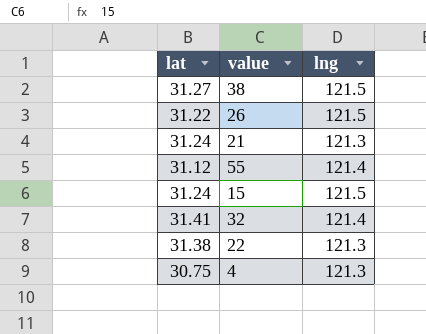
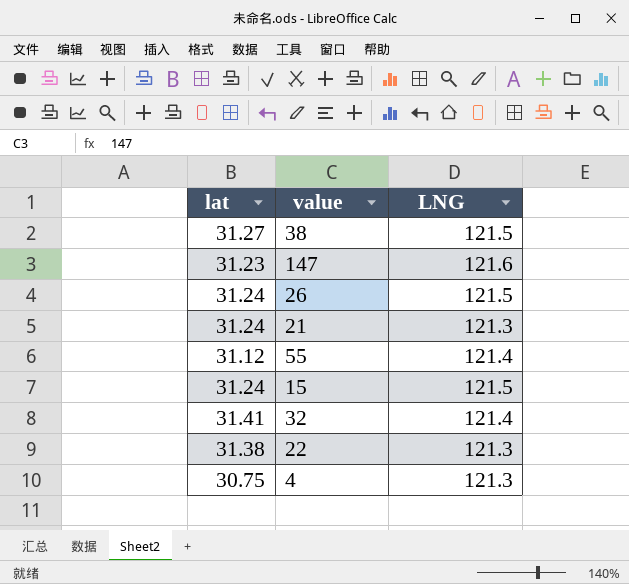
column name: lng -> LNG
row 147: none -> 31.23 | 121.6
26 | lat: 31.22 -> 31.24

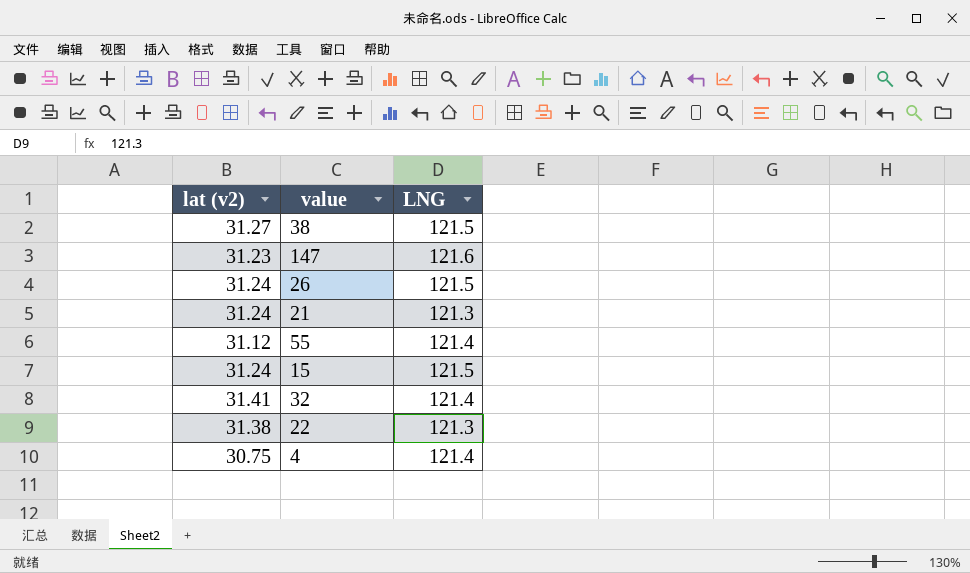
column name: lat -> lat (v2)
4 | LNG: 121.3 -> 121.4

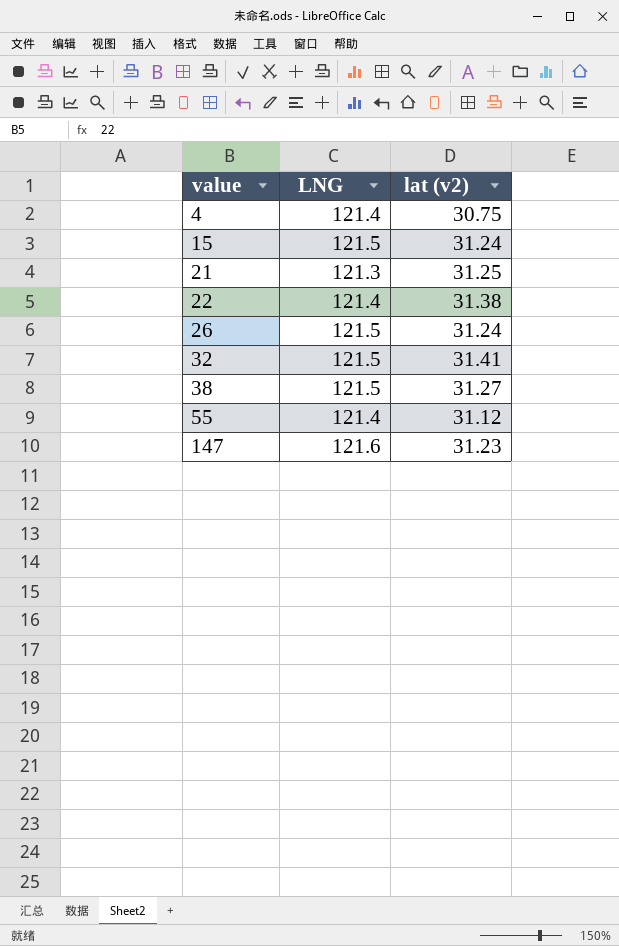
row order: none -> value ascending
column lat (v2) | position: 1 -> 3
21 | lat (v2): 31.24 -> 31.25
22 | LNG: 121.3 -> 121.4
32 | LNG: 121.4 -> 121.5

